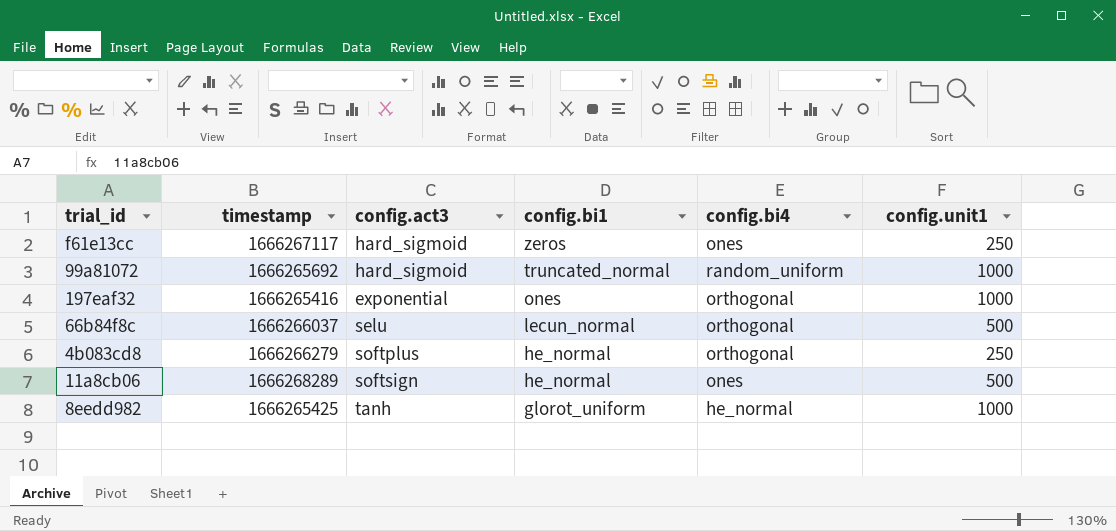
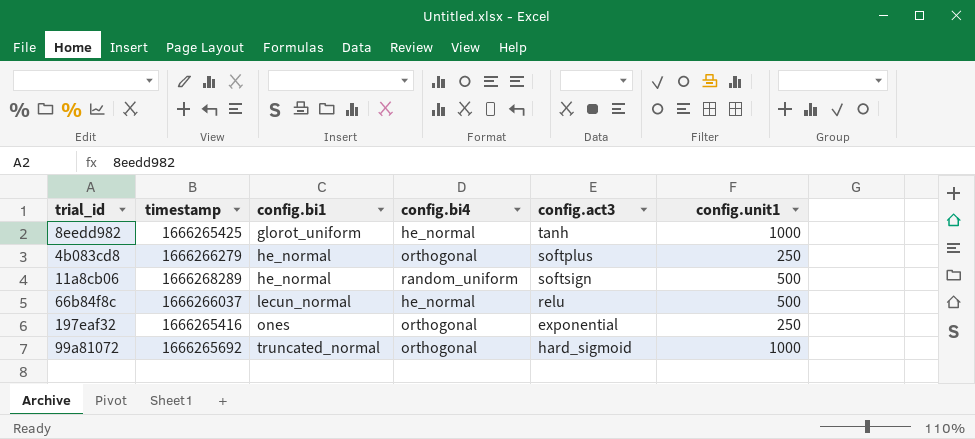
row order: config.bi1 descending -> config.bi1 ascending
column config.act3 | position: 3 -> 5
row f61e13cc: 1666267117 | hard_sigmoid | zeros | ones | 250 -> none
11a8cb06 | config.bi4: ones -> random_uniform
66b84f8c | config.bi4: orthogonal -> he_normal
66b84f8c | config.act3: selu -> relu
197eaf32 | config.unit1: 1000 -> 250
99a81072 | config.bi4: random_uniform -> orthogonal

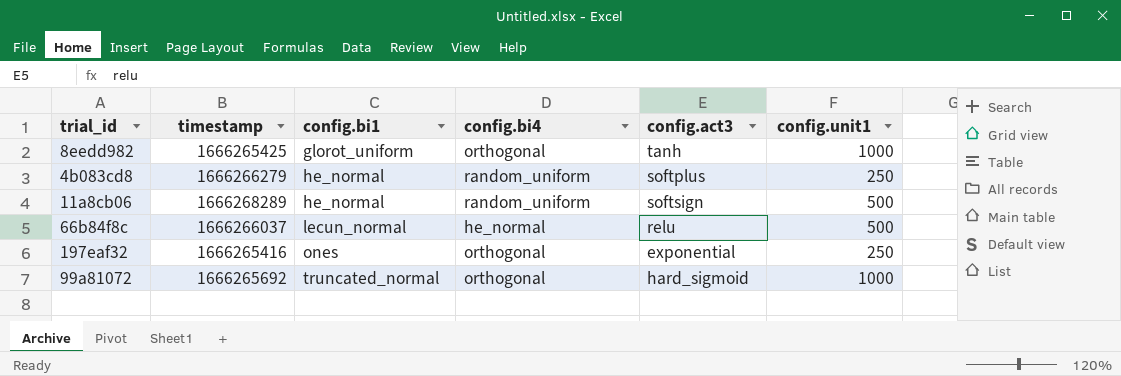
8eedd982 | config.bi4: he_normal -> orthogonal
4b083cd8 | config.bi4: orthogonal -> random_uniform

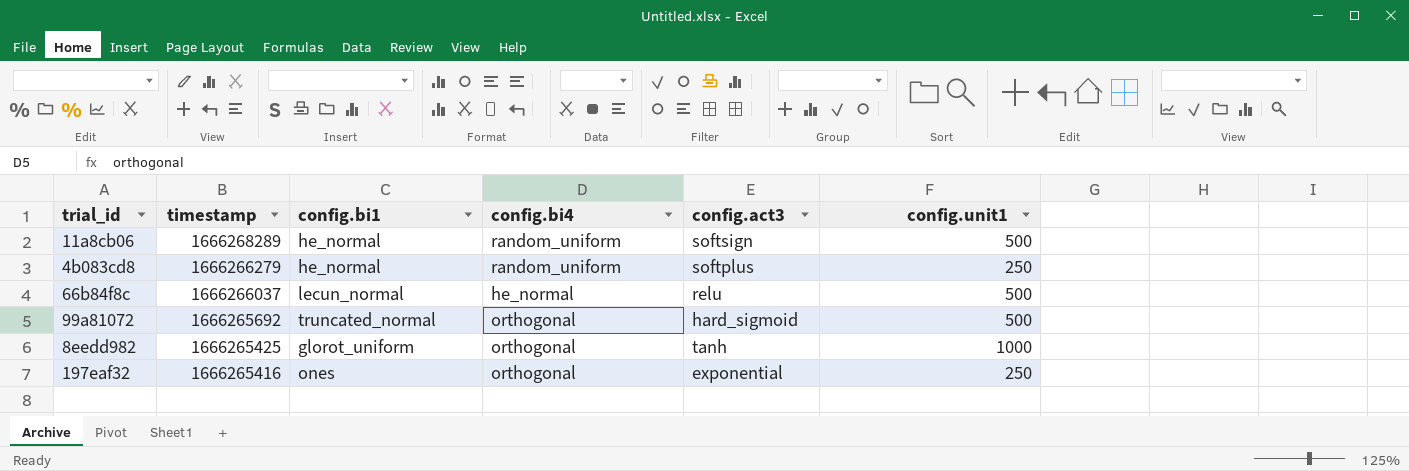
row order: config.bi1 ascending -> timestamp descending
99a81072 | config.unit1: 1000 -> 500

